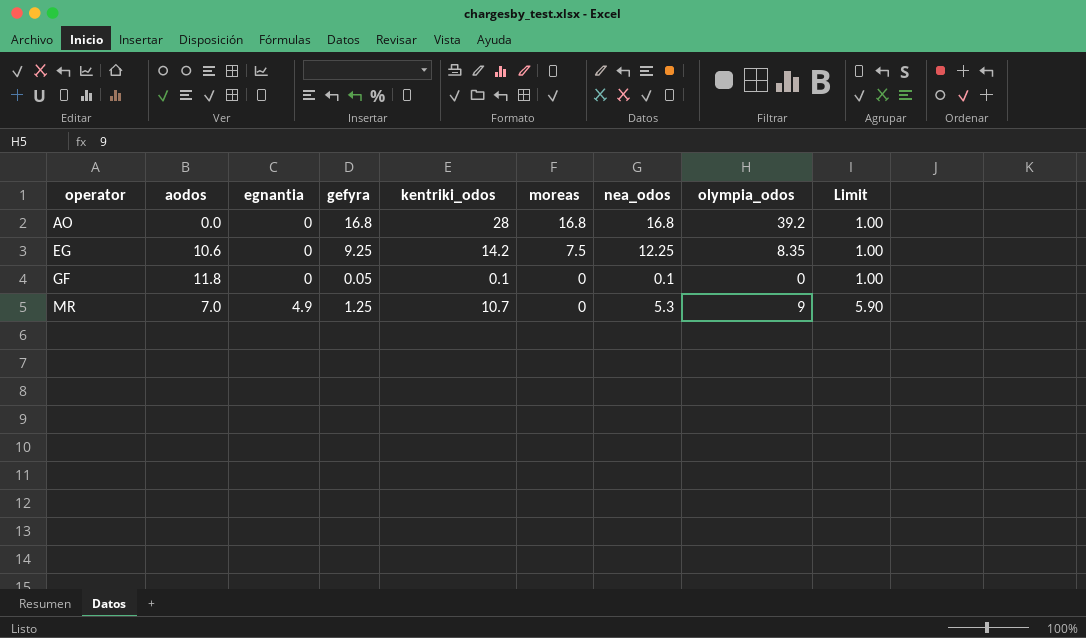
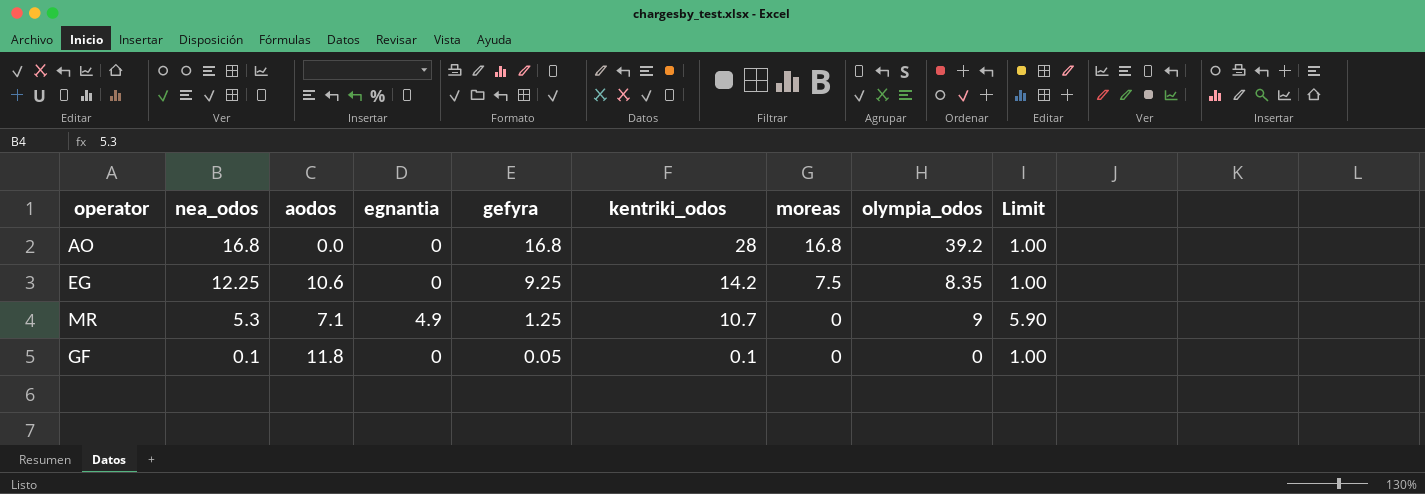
row order: operator ascending -> nea_odos descending
column nea_odos | position: 7 -> 2
MR | aodos: 7.0 -> 7.1

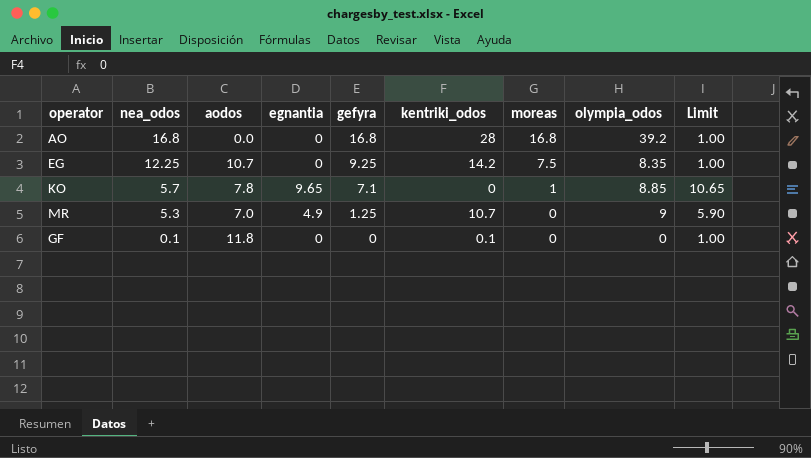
EG | aodos: 10.6 -> 10.7
row KO: none -> 5.7 | 7.8 | 9.65 | 7.1 | 0 | 1 | 8.85 | 10.65
MR | aodos: 7.1 -> 7.0
GF | gefyra: 0.05 -> 0

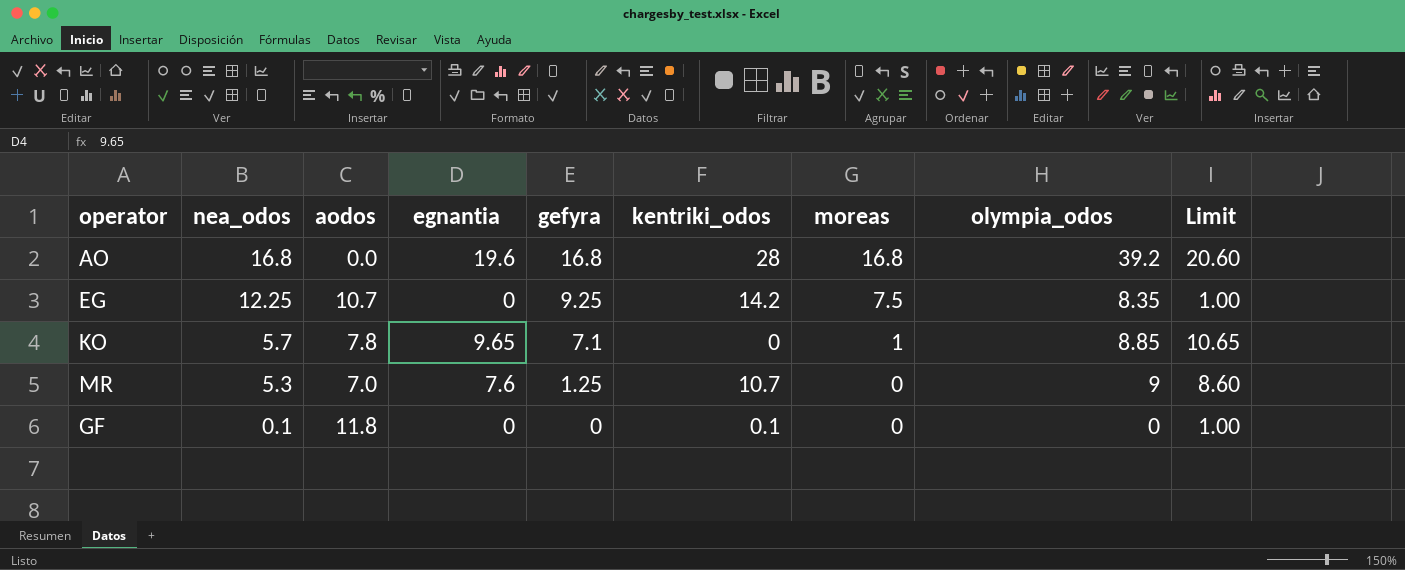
AO | egnantia: 0 -> 19.6
AO | Limit: 1.00 -> 20.60
MR | egnantia: 4.9 -> 7.6
MR | Limit: 5.90 -> 8.60

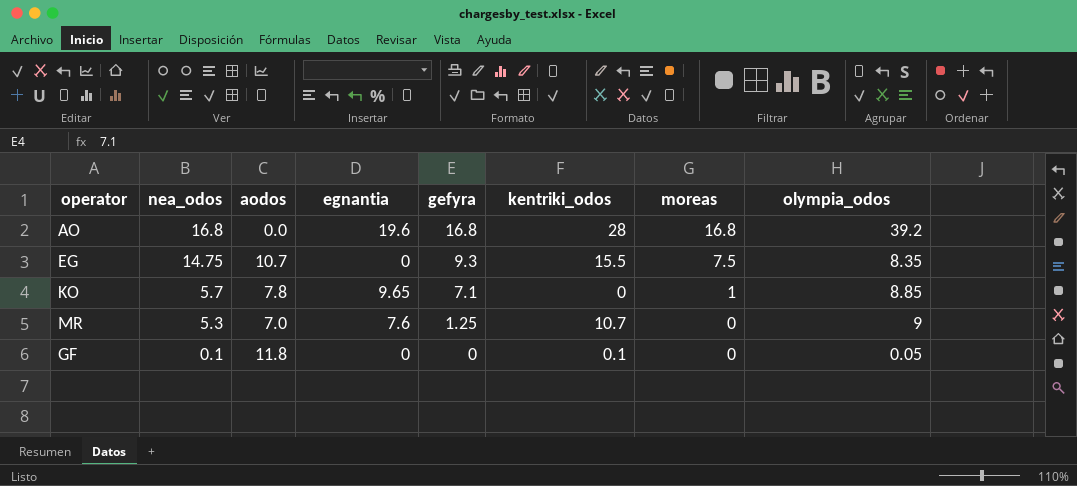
column Limit | formula: [egnantia] + 1 -> none
EG | nea_odos: 12.25 -> 14.75
EG | gefyra: 9.25 -> 9.3
EG | kentriki_odos: 14.2 -> 15.5
GF | olympia_odos: 0 -> 0.05

